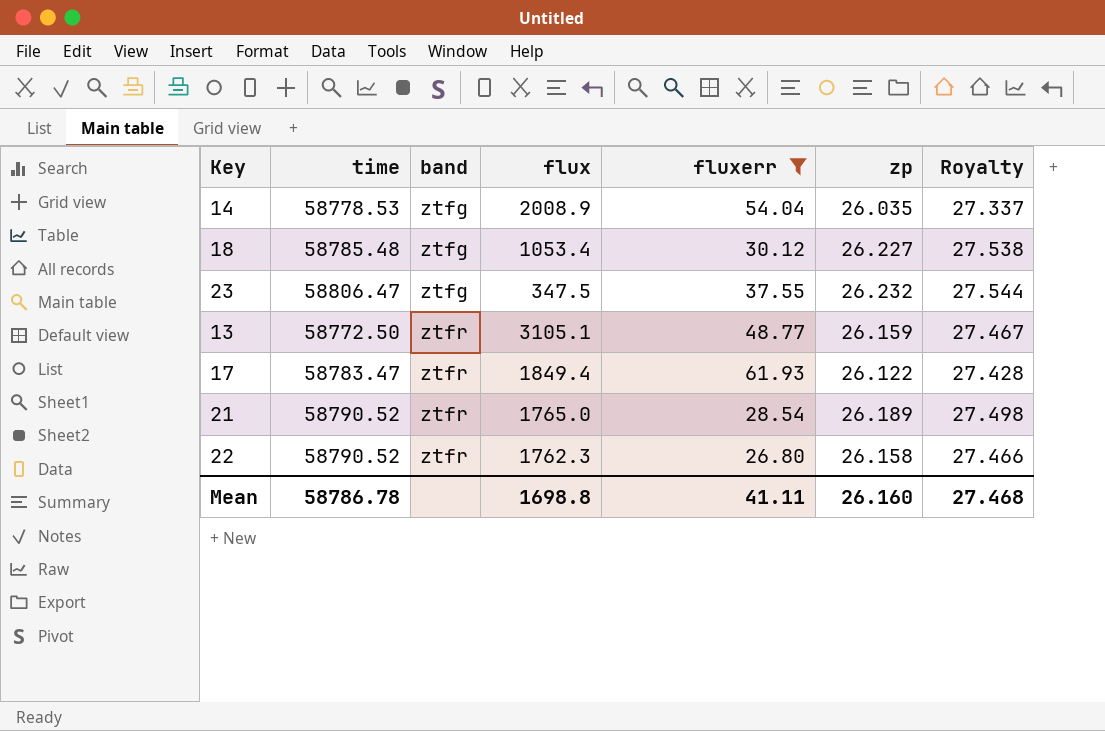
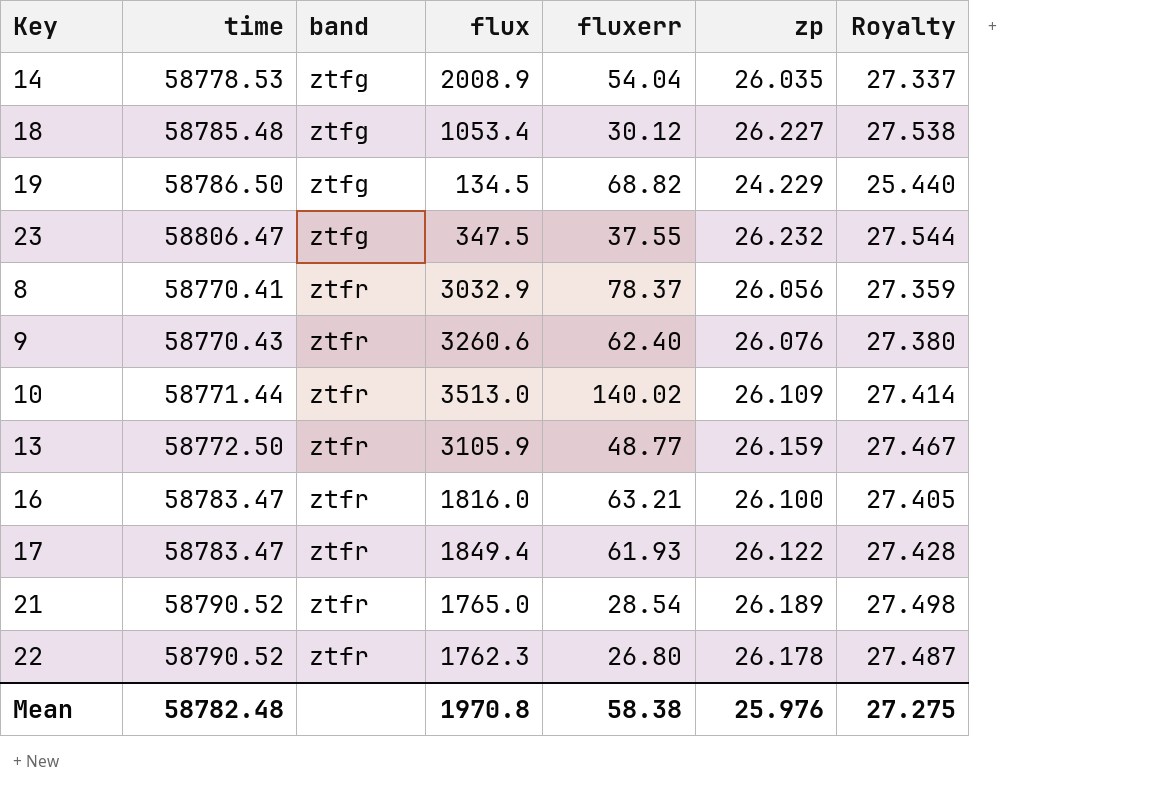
filter: fluxerr <= 61.93 -> none
13 | flux: 3105.1 -> 3105.9
22 | zp: 26.158 -> 26.178
22 | Royalty: 27.466 -> 27.487
Mean | time: 58786.78 -> 58782.48
Mean | flux: 1698.8 -> 1970.8
Mean | fluxerr: 41.11 -> 58.38
Mean | zp: 26.160 -> 25.976
Mean | Royalty: 27.468 -> 27.275

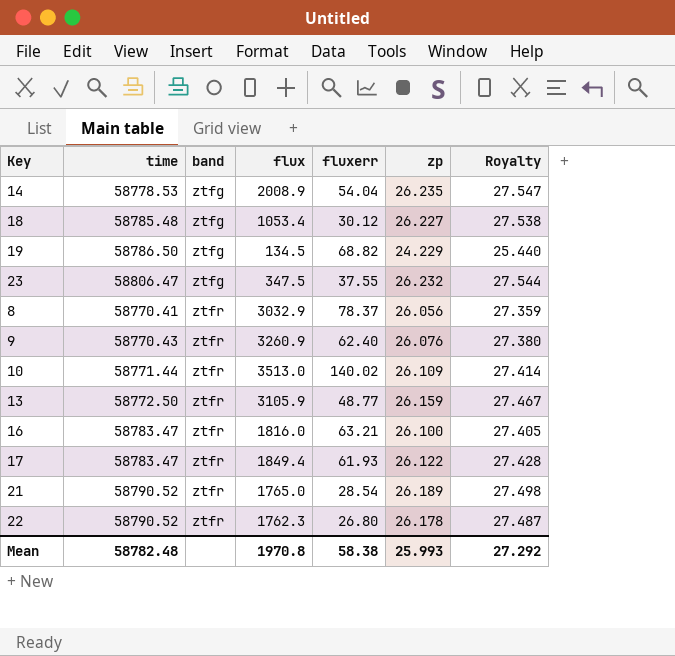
14 | zp: 26.035 -> 26.235
14 | Royalty: 27.337 -> 27.547
9 | flux: 3260.6 -> 3260.9
Mean | zp: 25.976 -> 25.993
Mean | Royalty: 27.275 -> 27.292

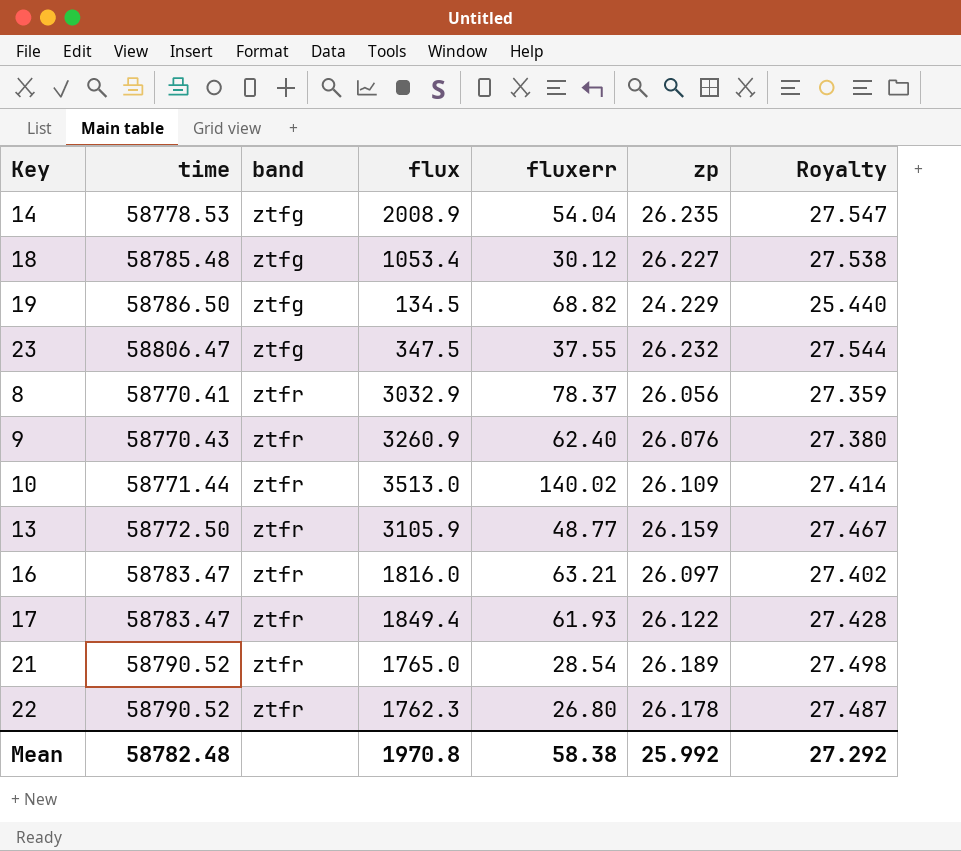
16 | zp: 26.100 -> 26.097
16 | Royalty: 27.405 -> 27.402
Mean | zp: 25.993 -> 25.992

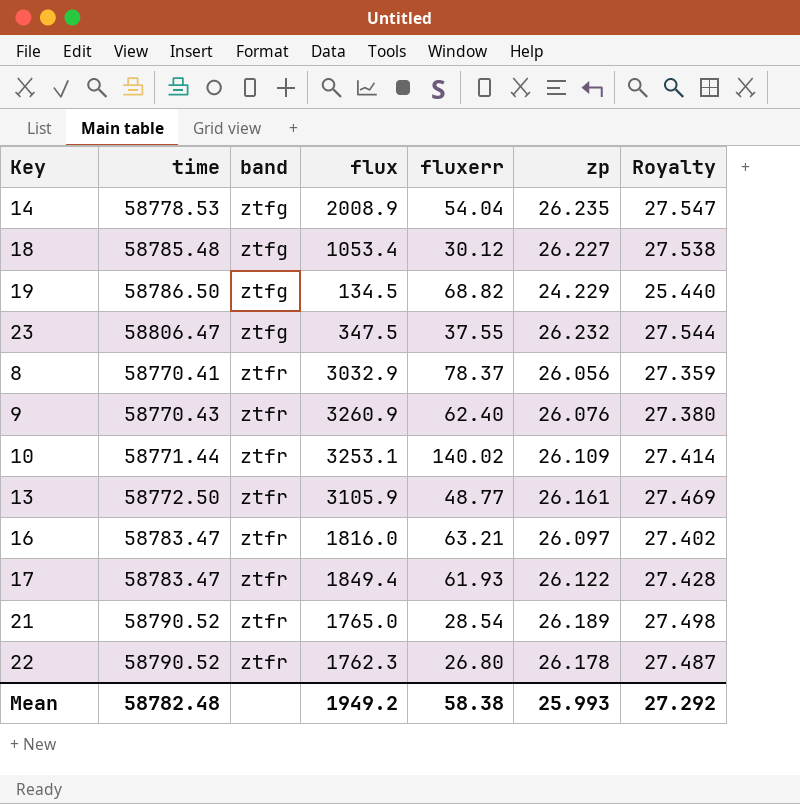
10 | flux: 3513.0 -> 3253.1
13 | zp: 26.159 -> 26.161
13 | Royalty: 27.467 -> 27.469
Mean | flux: 1970.8 -> 1949.2
Mean | zp: 25.992 -> 25.993

